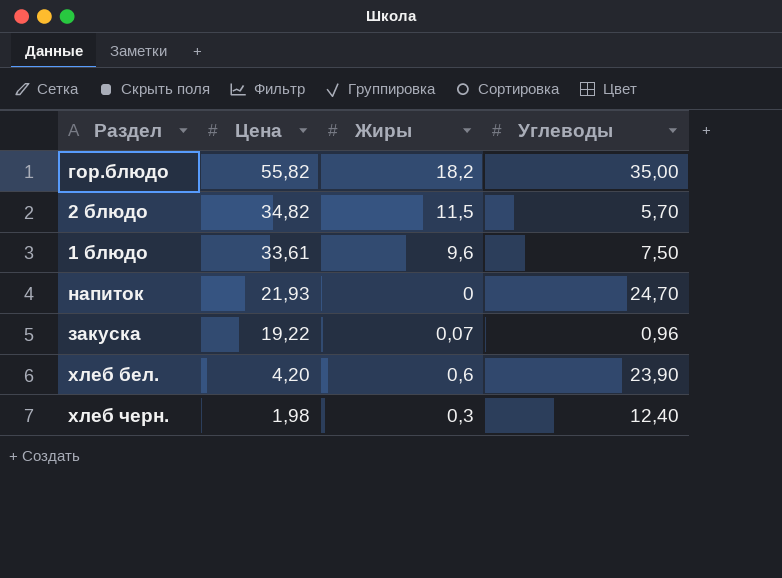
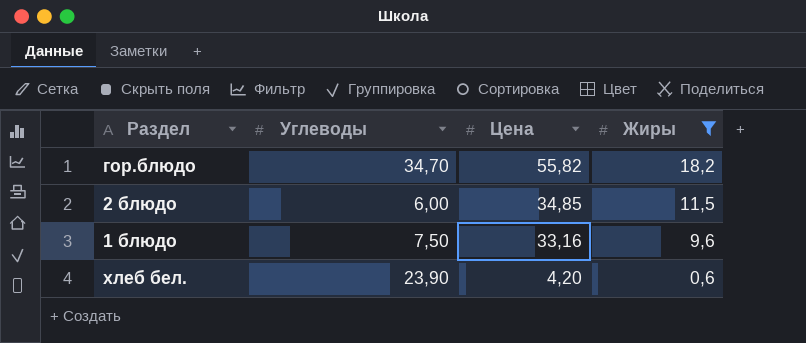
filter: none -> Жиры >= 0,6
column Углеводы | position: 4 -> 2
гор.блюдо | Углеводы: 35,00 -> 34,70
2 блюдо | Углеводы: 5,70 -> 6,00
2 блюдо | Цена: 34,82 -> 34,85
1 блюдо | Цена: 33,61 -> 33,16

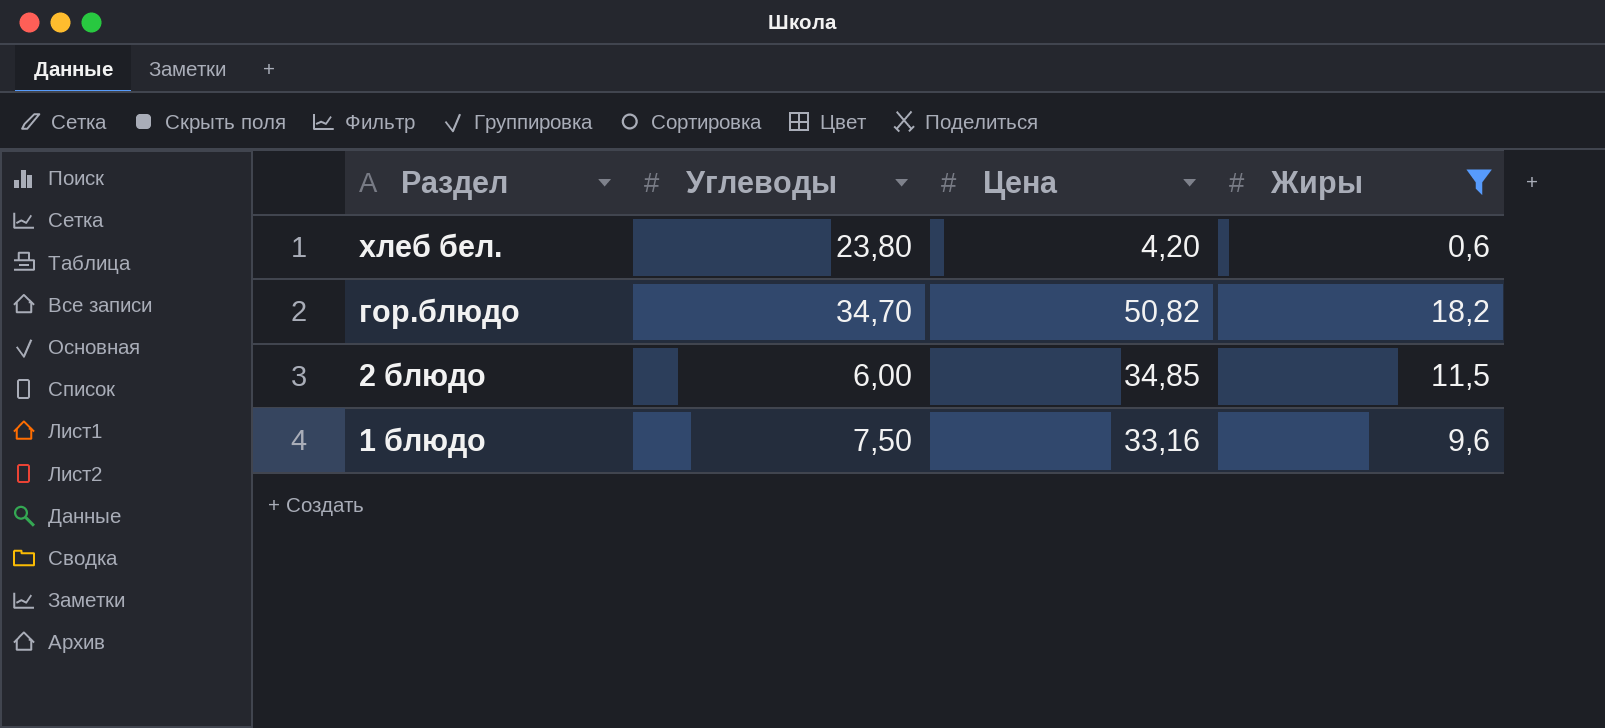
row order: Цена descending -> Раздел descending
хлеб бел. | Углеводы: 23,90 -> 23,80
гор.блюдо | Цена: 55,82 -> 50,82

